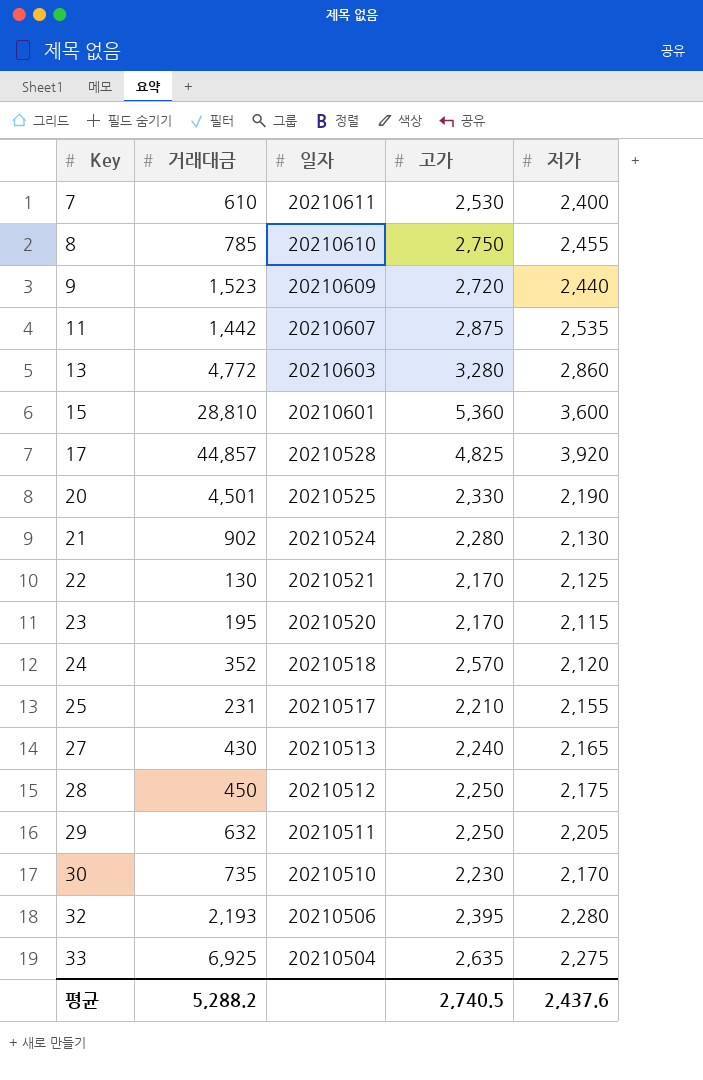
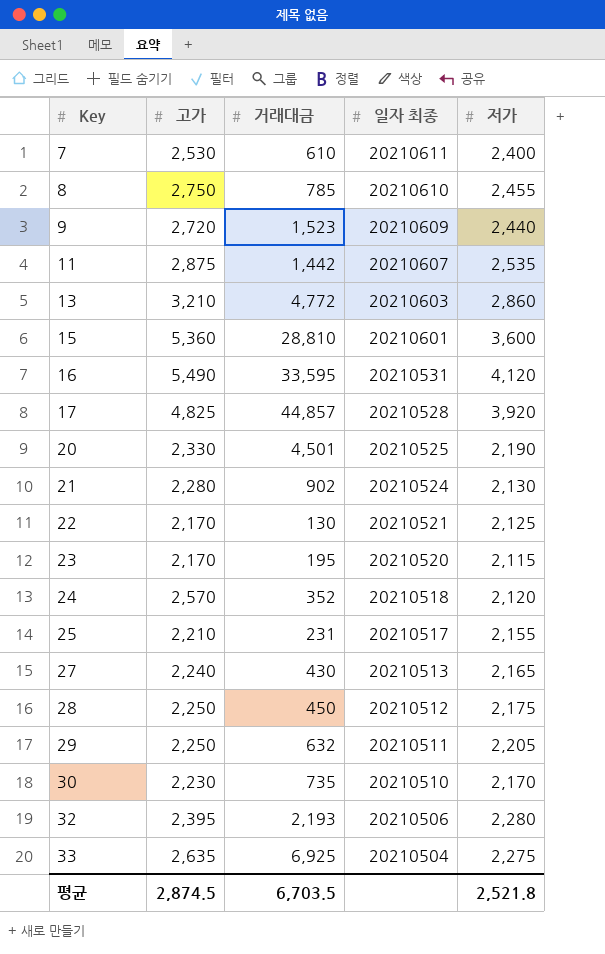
column 고가 | position: 4 -> 2
column name: 일자 -> 일자 최종
13 | 고가: 3,280 -> 3,210
row 16: none -> 5,490 | 33,595 | 20210531 | 4,120
평균 | 고가: 2,740.5 -> 2,874.5
평균 | 거래대금: 5,288.2 -> 6,703.5
평균 | 저가: 2,437.6 -> 2,521.8

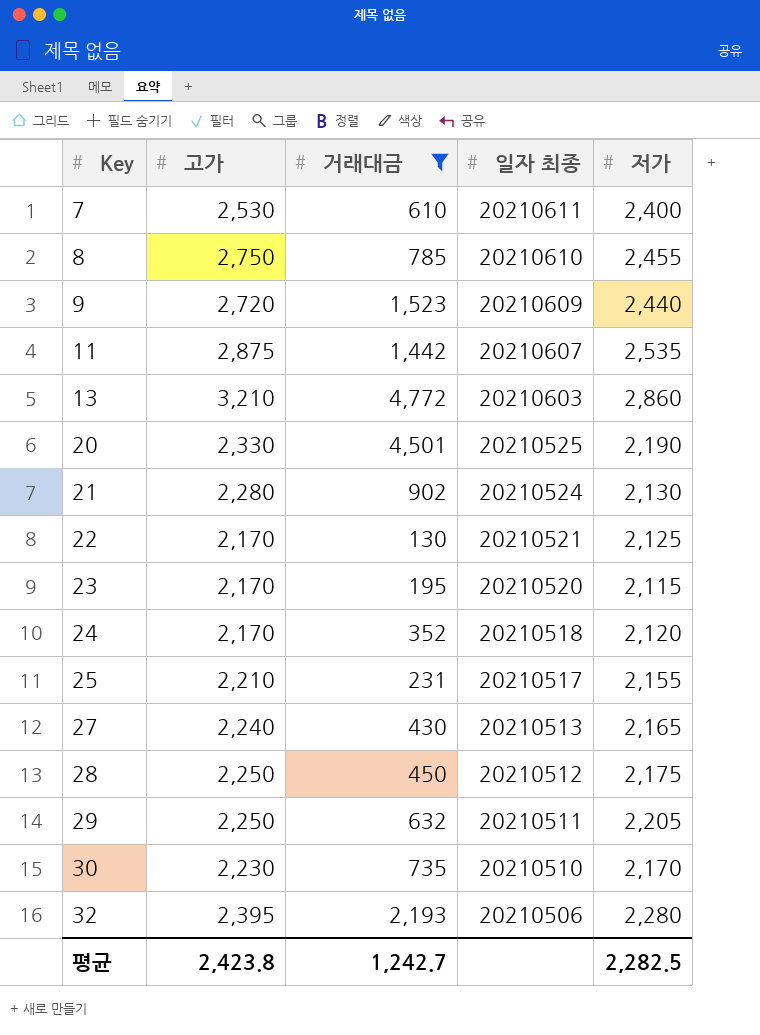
filter: none -> 거래대금 <= 4,772
24 | 고가: 2,570 -> 2,170
평균 | 고가: 2,874.5 -> 2,423.8
평균 | 거래대금: 6,703.5 -> 1,242.7
평균 | 저가: 2,521.8 -> 2,282.5

